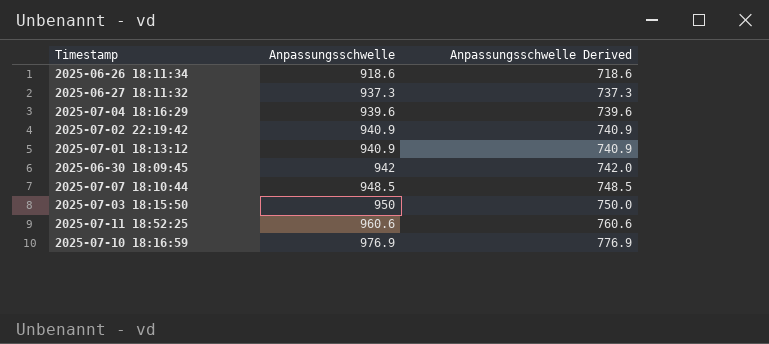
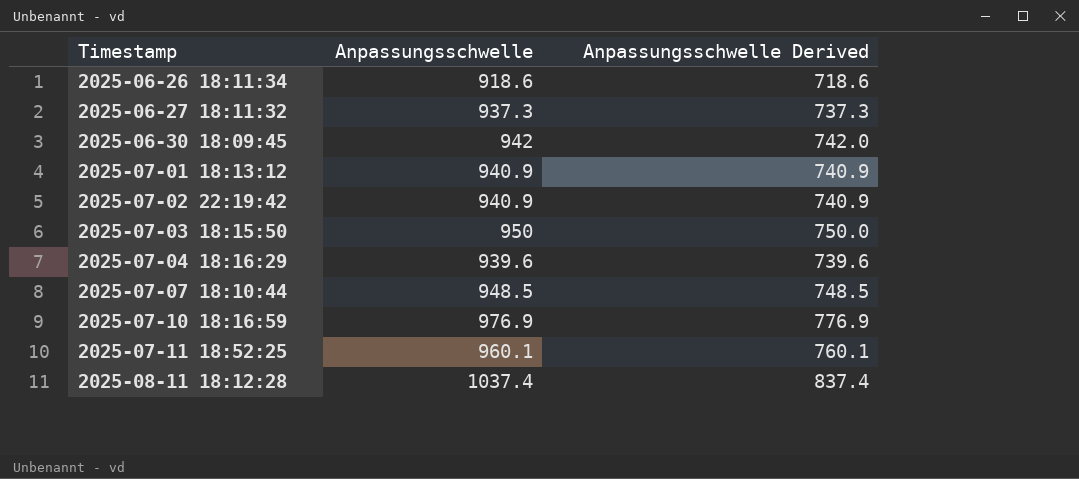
row order: Anpassungsschwelle ascending -> Timestamp ascending
2025-07-11 18:52:25 | Anpassungsschwelle: 960.6 -> 960.1
2025-07-11 18:52:25 | Anpassungsschwelle Derived: 760.6 -> 760.1
row 2025-08-11 18:12:28: none -> 1037.4 | 837.4

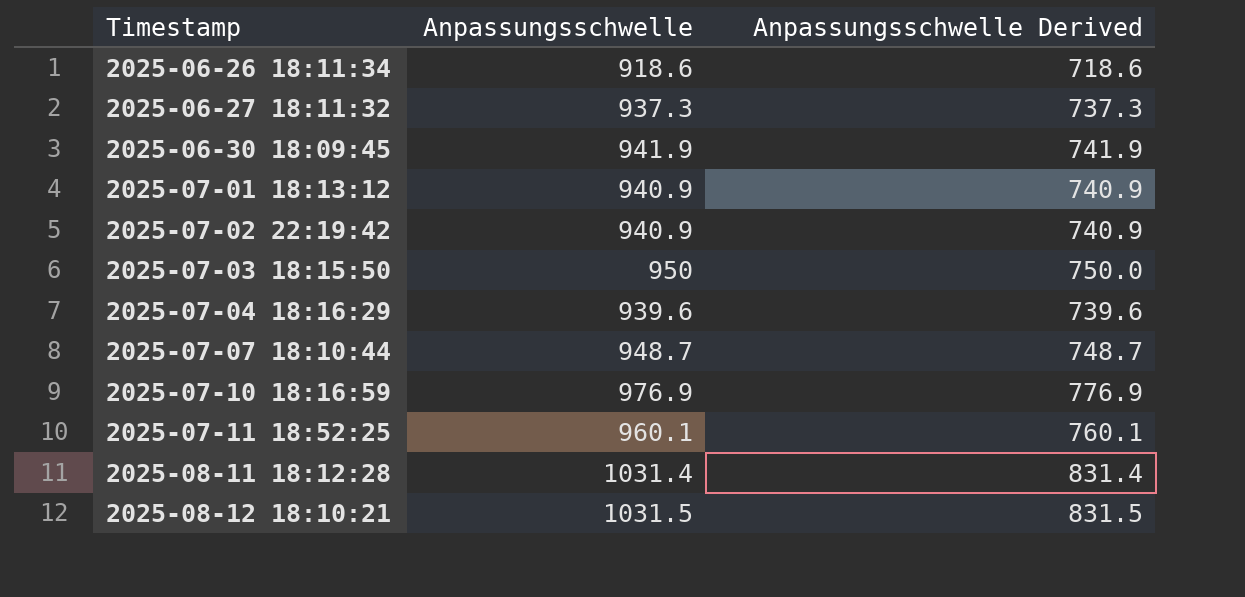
2025-06-30 18:09:45 | Anpassungsschwelle: 942 -> 941.9
2025-06-30 18:09:45 | Anpassungsschwelle Derived: 742.0 -> 741.9
2025-07-07 18:10:44 | Anpassungsschwelle: 948.5 -> 948.7
2025-07-07 18:10:44 | Anpassungsschwelle Derived: 748.5 -> 748.7
2025-08-11 18:12:28 | Anpassungsschwelle: 1037.4 -> 1031.4
2025-08-11 18:12:28 | Anpassungsschwelle Derived: 837.4 -> 831.4
row 2025-08-12 18:10:21: none -> 1031.5 | 831.5

